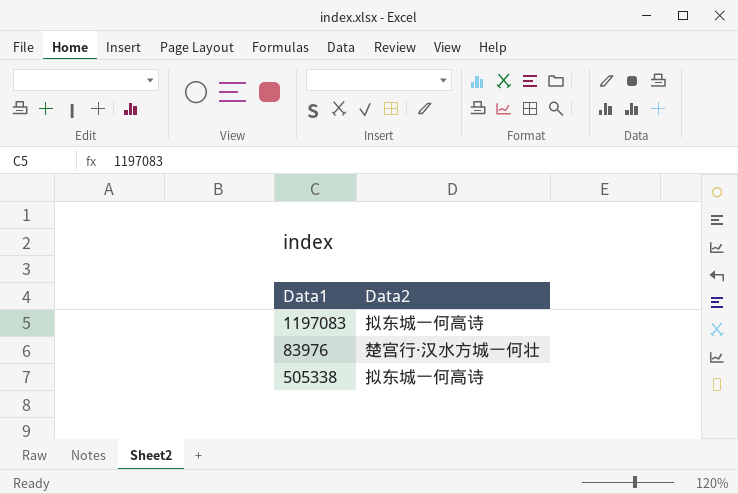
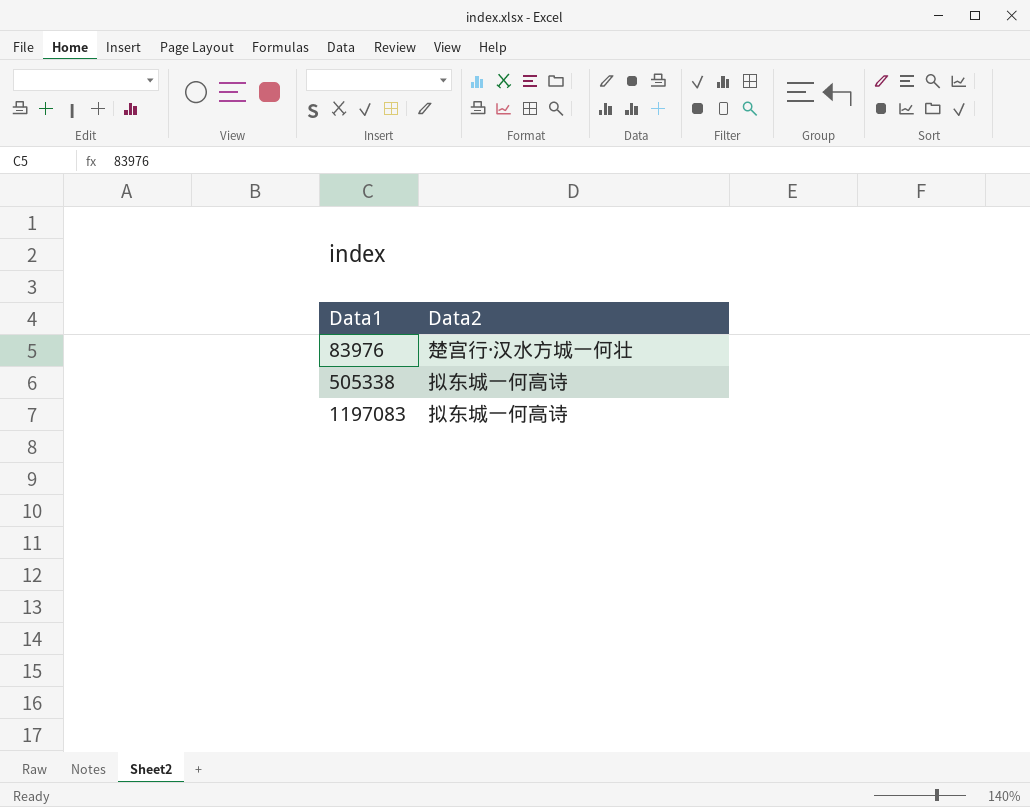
row order: none -> Data1 ascending

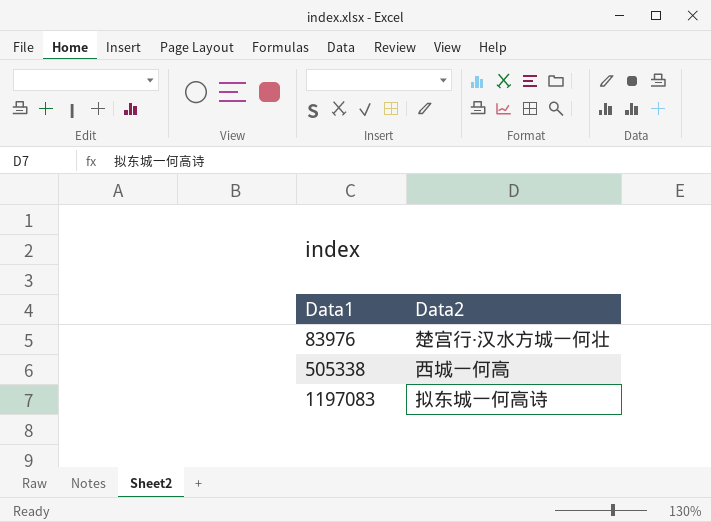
505338 | Data2: 拟东城一何高诗 -> 西城一何高

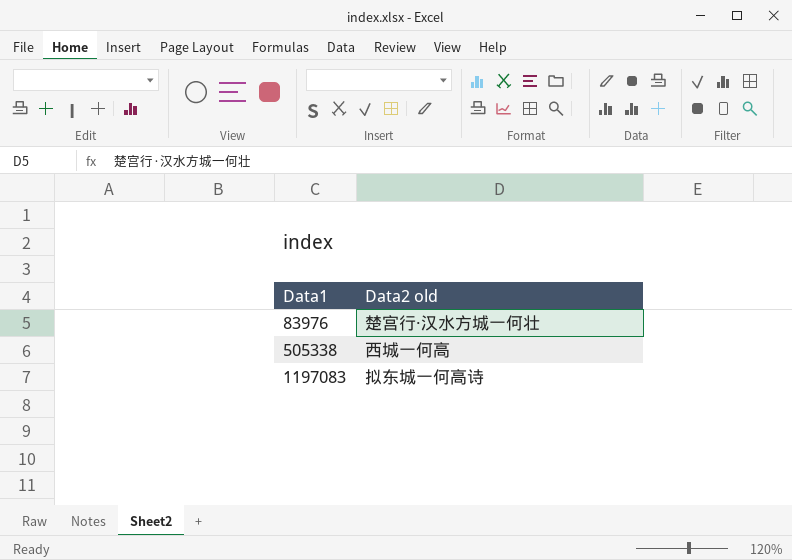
column name: Data2 -> Data2 old

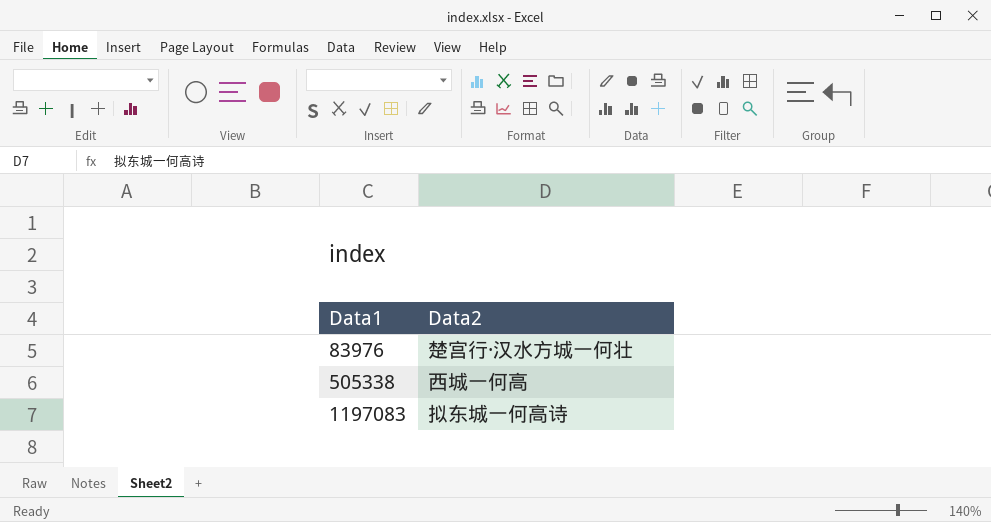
column name: Data2 old -> Data2

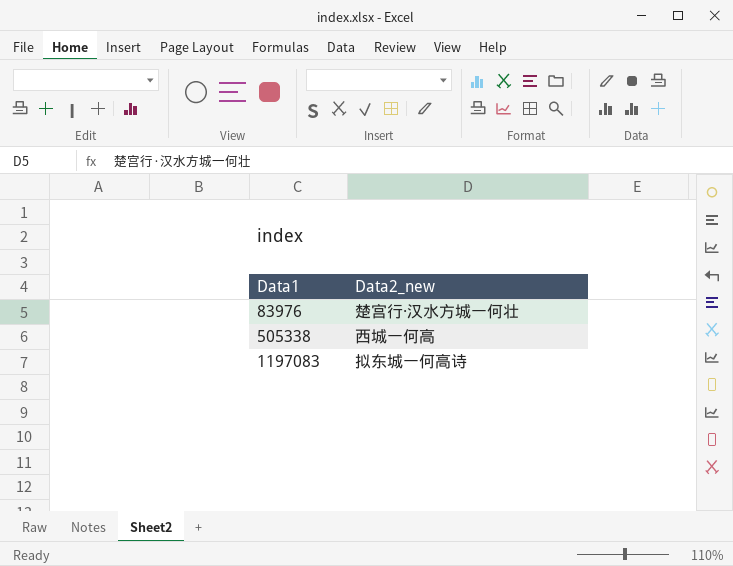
column name: Data2 -> Data2_new

